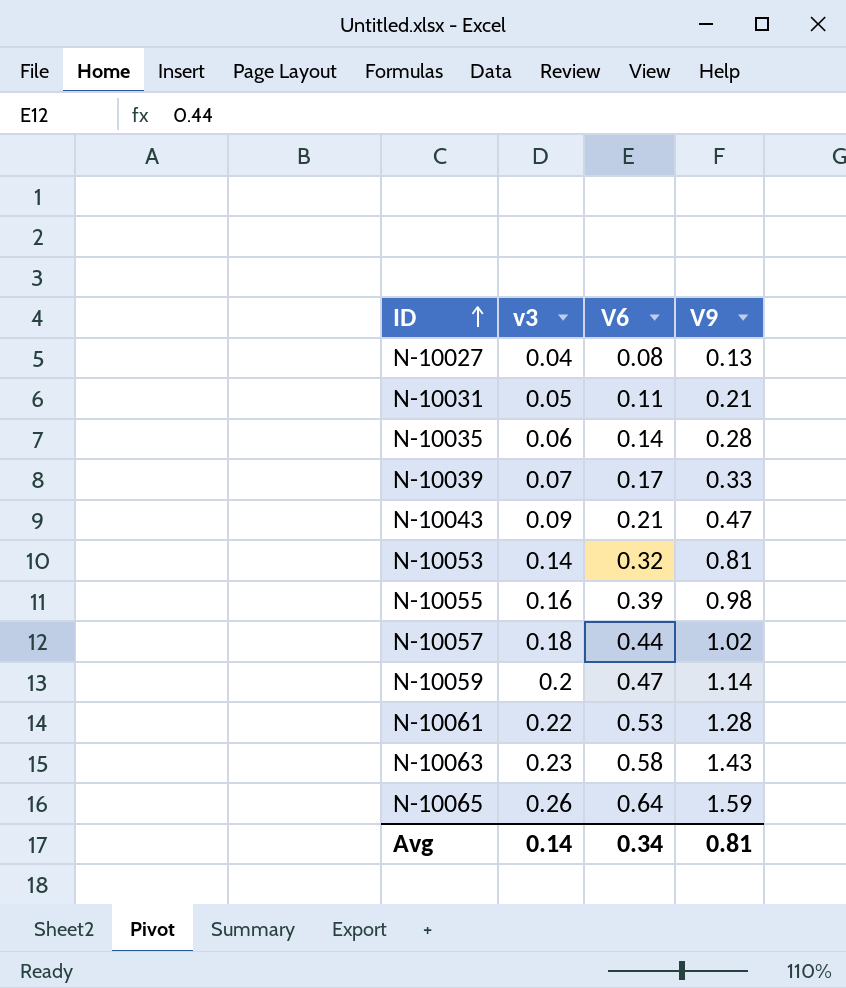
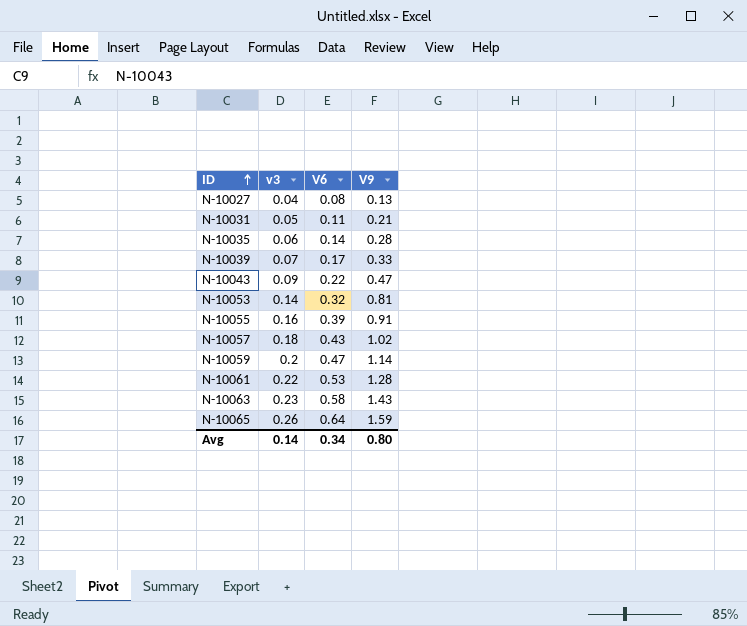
N-10043 | V6: 0.21 -> 0.22
N-10055 | V9: 0.98 -> 0.91
N-10057 | V6: 0.44 -> 0.43
Avg | V9: 0.81 -> 0.80

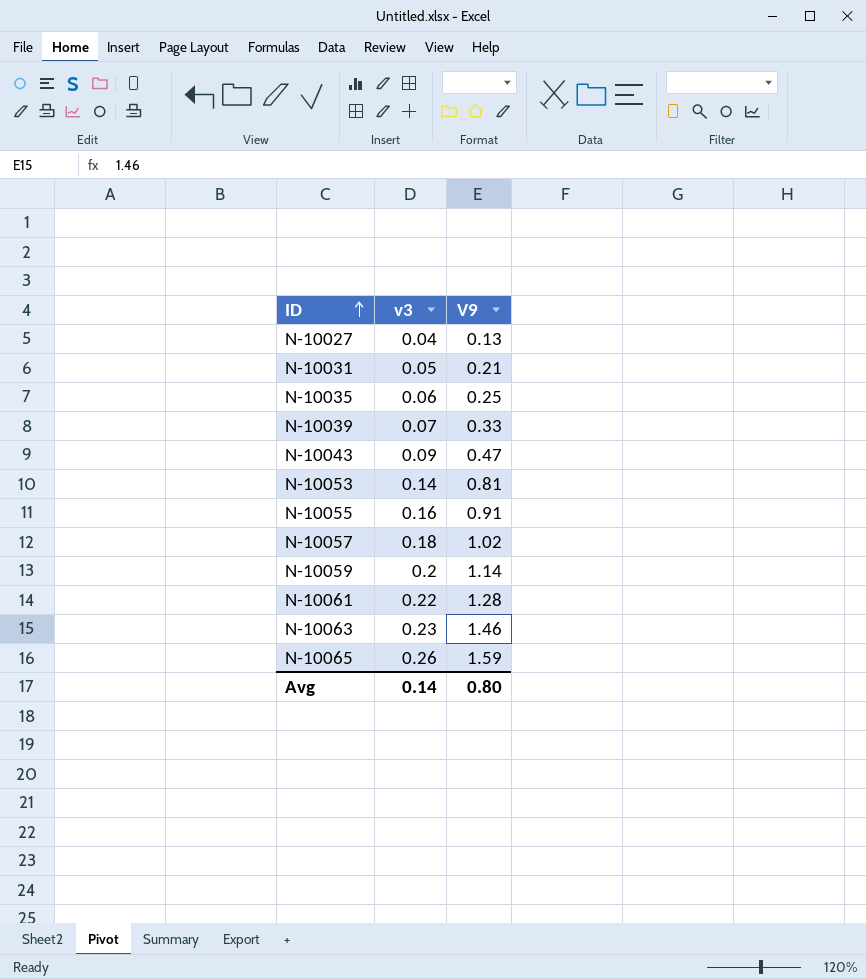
column V6 | position: 3 -> none
N-10035 | V9: 0.28 -> 0.25
N-10063 | V9: 1.43 -> 1.46

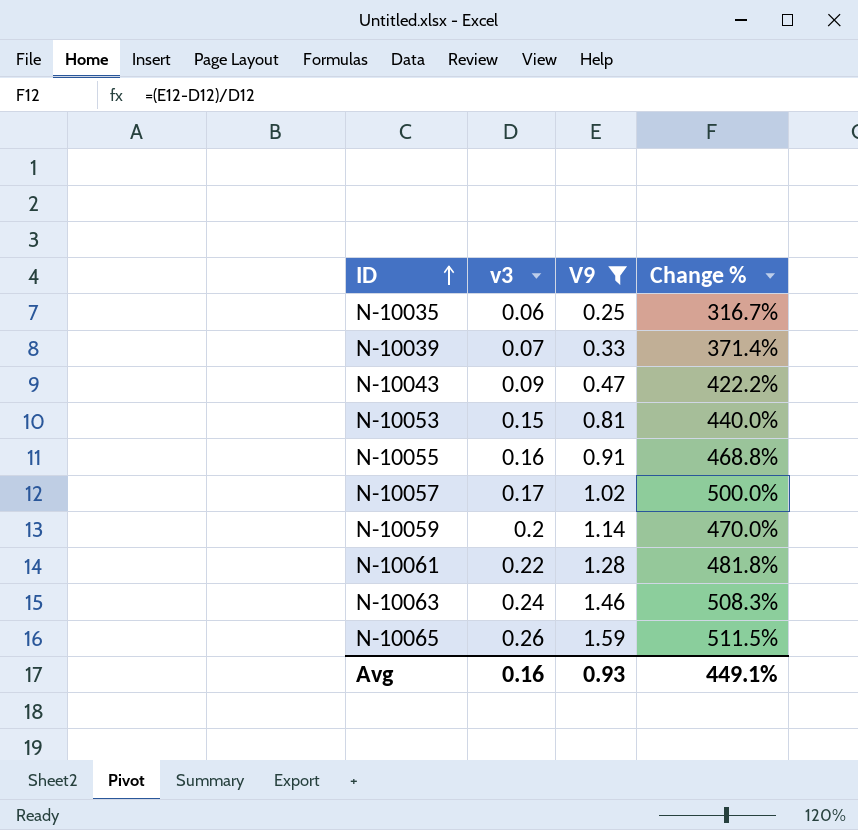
filter: none -> V9 >= 0.25
column Change % | formula: none -> ([V9] - [v3]) / [v3]
N-10053 | v3: 0.14 -> 0.15
N-10057 | v3: 0.18 -> 0.17
N-10063 | v3: 0.23 -> 0.24
Avg | v3: 0.14 -> 0.16
Avg | V9: 0.80 -> 0.93

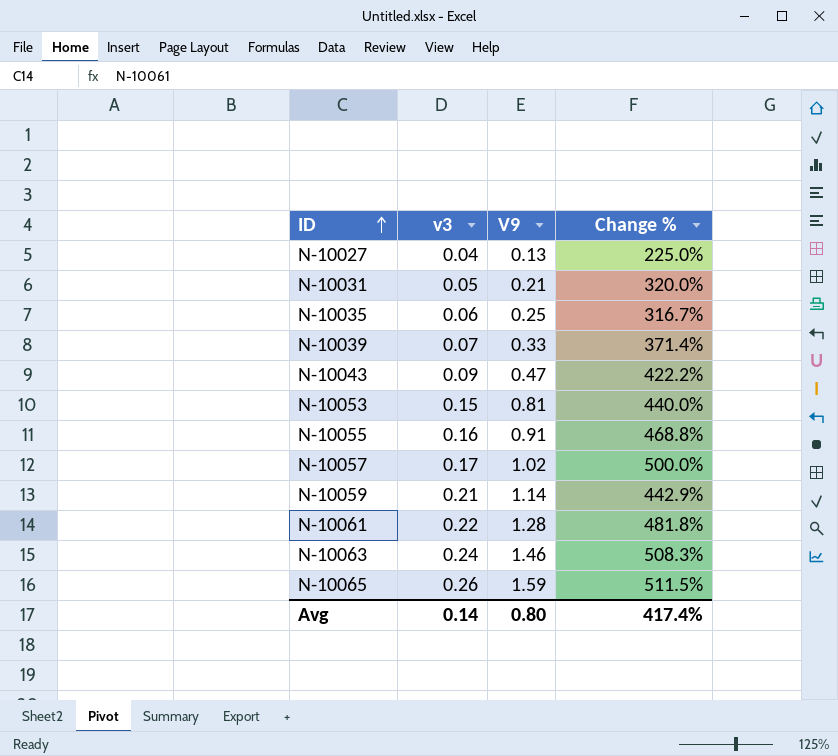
filter: V9 >= 0.25 -> none
N-10059 | v3: 0.2 -> 0.21
N-10059 | Change %: 470.0% -> 442.9%
Avg | v3: 0.16 -> 0.14
Avg | V9: 0.93 -> 0.80
Avg | Change %: 449.1% -> 417.4%

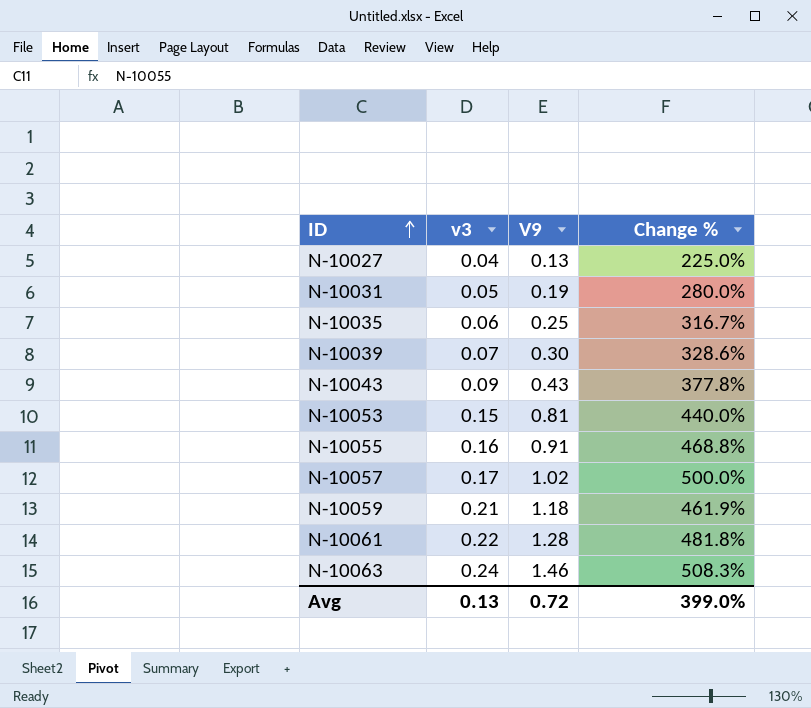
row N-10065: 0.26 | 1.59 | 511.5% -> none
N-10031 | V9: 0.21 -> 0.19
N-10031 | Change %: 320.0% -> 280.0%
N-10039 | V9: 0.33 -> 0.30
N-10039 | Change %: 371.4% -> 328.6%
N-10043 | V9: 0.47 -> 0.43
N-10043 | Change %: 422.2% -> 377.8%
N-10059 | V9: 1.14 -> 1.18
N-10059 | Change %: 442.9% -> 461.9%
Avg | v3: 0.14 -> 0.13
Avg | V9: 0.80 -> 0.72
Avg | Change %: 417.4% -> 399.0%

